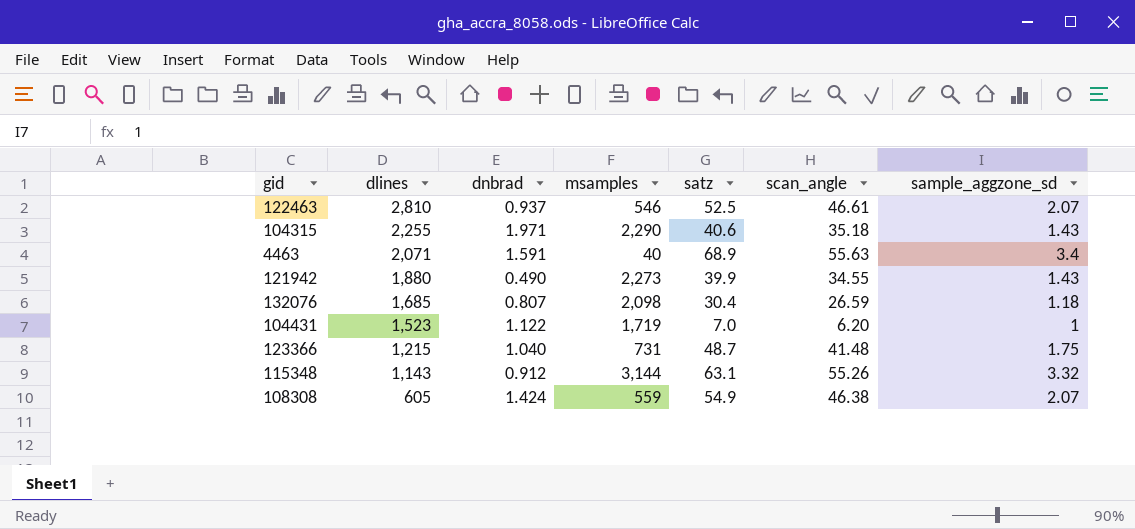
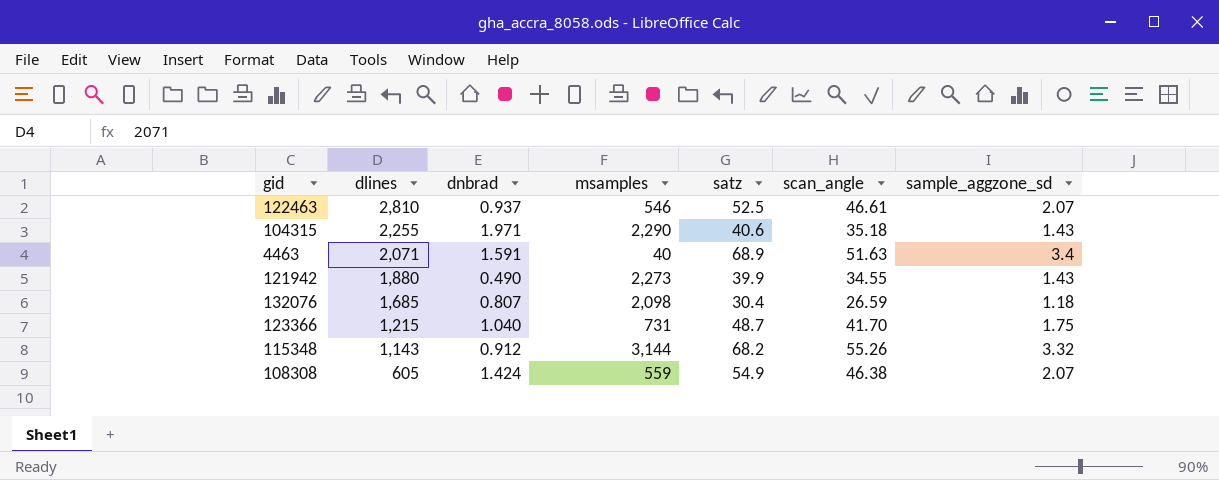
row 104431: 1,523 | 1.122 | 1,719 | 7.0 | 6.20 | 1 -> none
4463 | scan_angle: 55.63 -> 51.63
123366 | scan_angle: 41.48 -> 41.70
115348 | satz: 63.1 -> 68.2

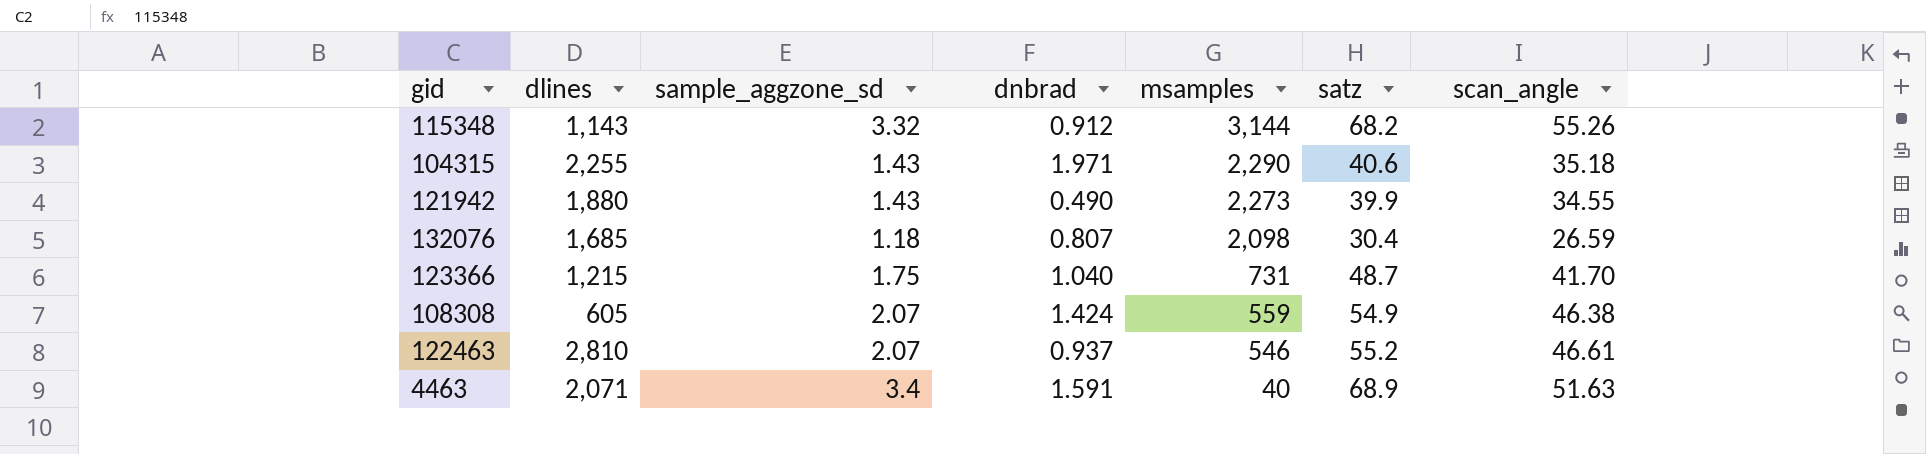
row order: dlines descending -> msamples descending
column sample_aggzone_sd | position: 7 -> 3
122463 | satz: 52.5 -> 55.2

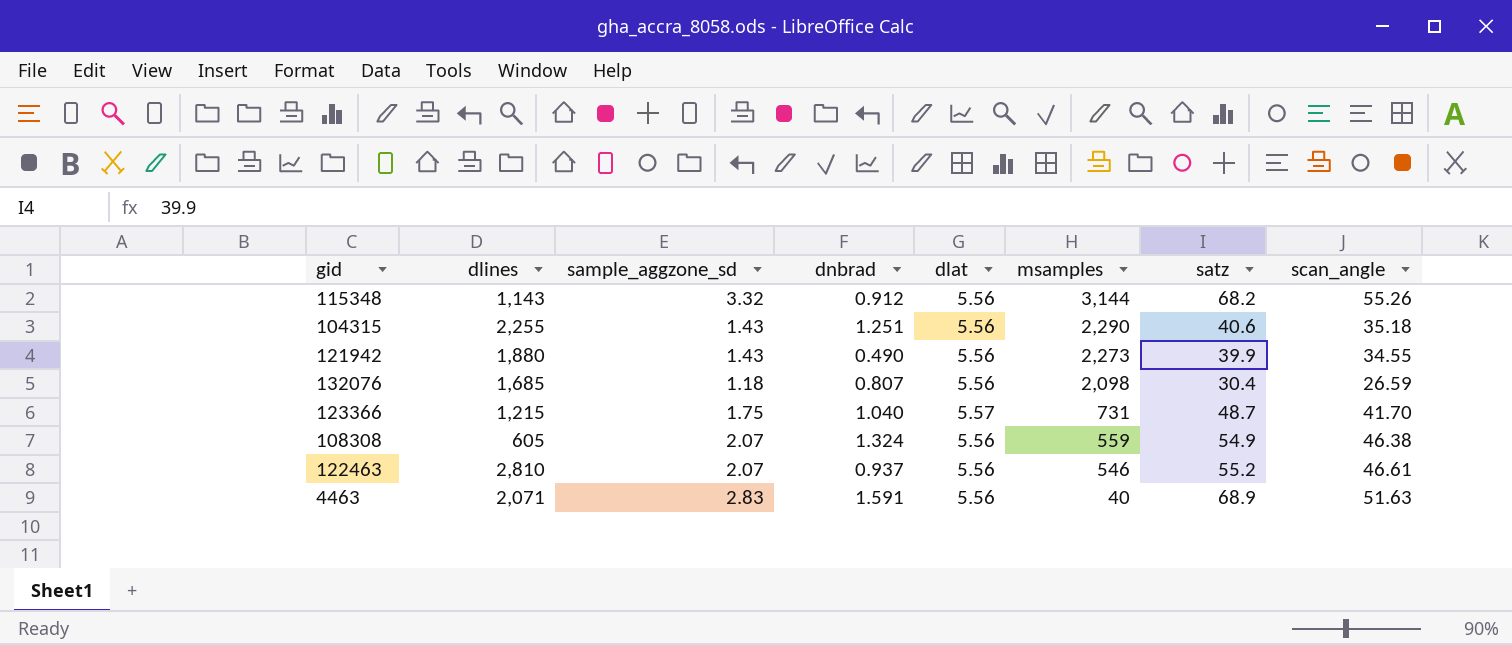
column dlat | position: none -> 5
104315 | dnbrad: 1.971 -> 1.251
108308 | dnbrad: 1.424 -> 1.324
4463 | sample_aggzone_sd: 3.4 -> 2.83

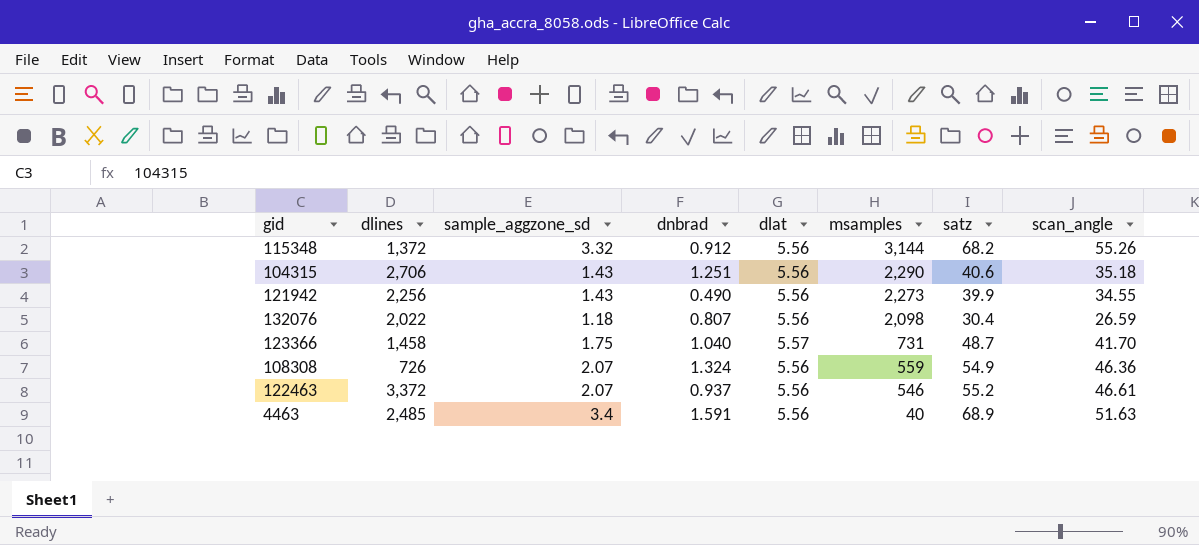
115348 | dlines: 1,143 -> 1,372
104315 | dlines: 2,255 -> 2,706
121942 | dlines: 1,880 -> 2,256
132076 | dlines: 1,685 -> 2,022
123366 | dlines: 1,215 -> 1,458
108308 | dlines: 605 -> 726
108308 | scan_angle: 46.38 -> 46.36
122463 | dlines: 2,810 -> 3,372
4463 | dlines: 2,071 -> 2,485
4463 | sample_aggzone_sd: 2.83 -> 3.4

